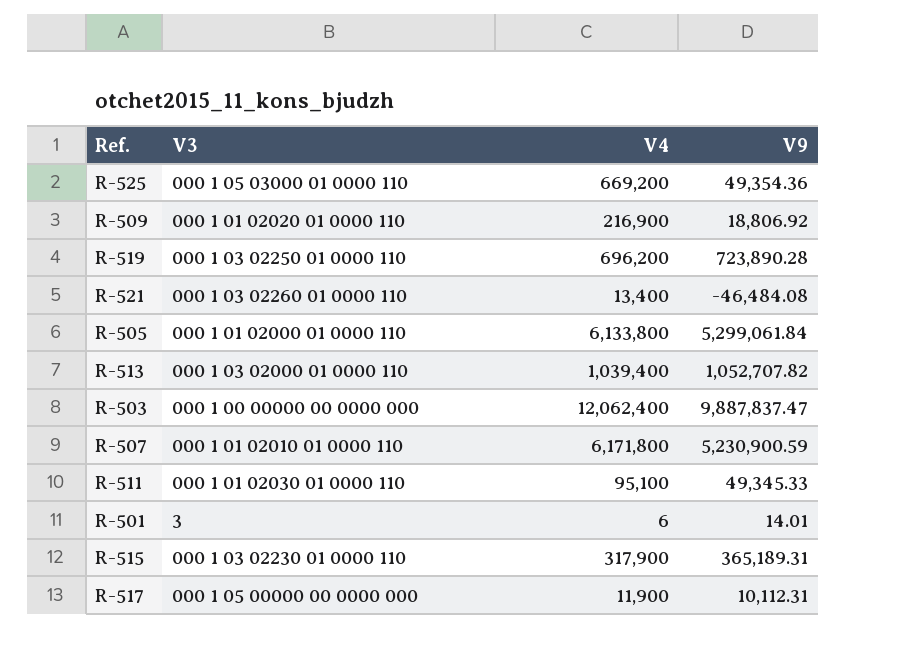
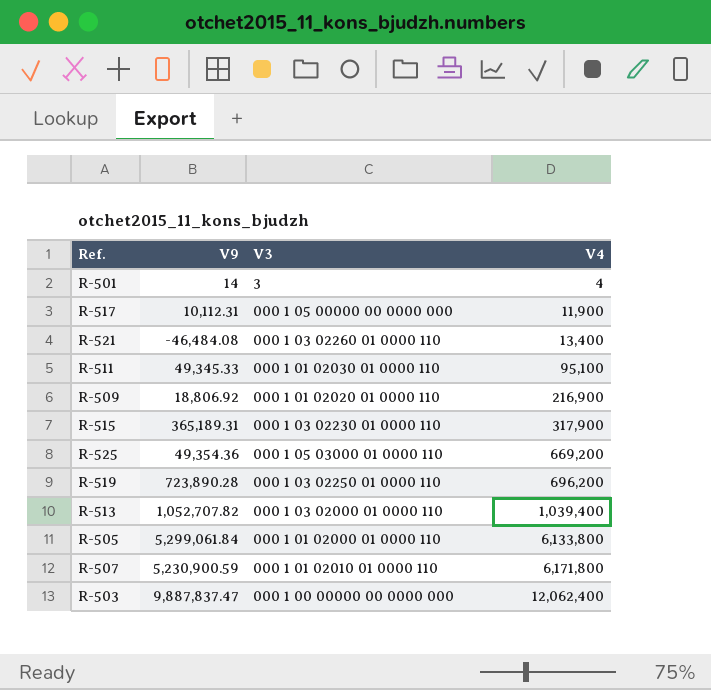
row order: none -> V4 ascending
column V9 | position: 4 -> 2
R-501 | V9: 14.01 -> 14
R-501 | V4: 6 -> 4

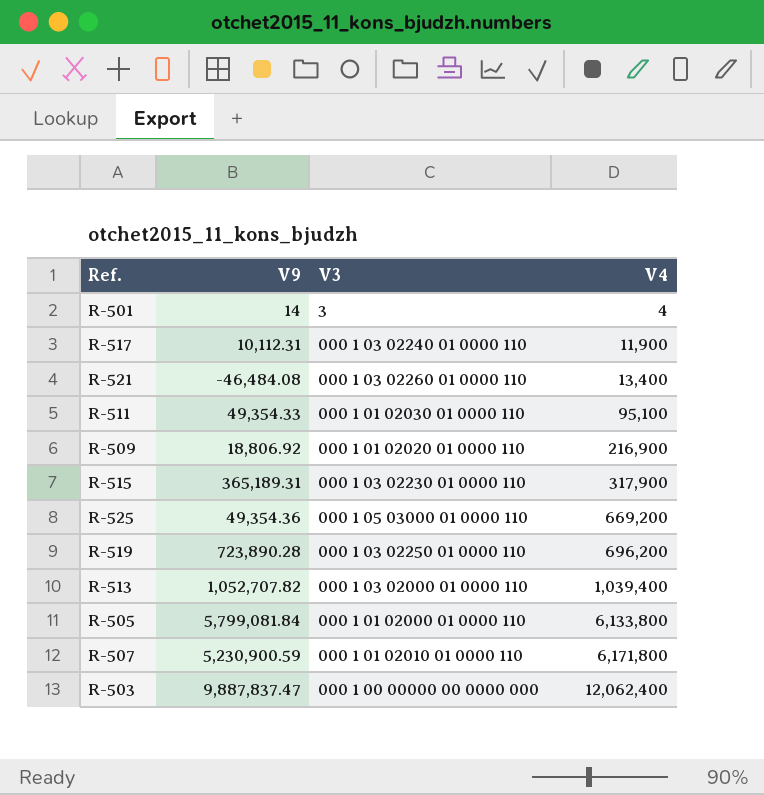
R-517 | V3: 000 1 05 00000 00 0000 000 -> 000 1 03 02240 01 0000 110
R-511 | V9: 49,345.33 -> 49,354.33
R-505 | V9: 5,299,061.84 -> 5,799,081.84

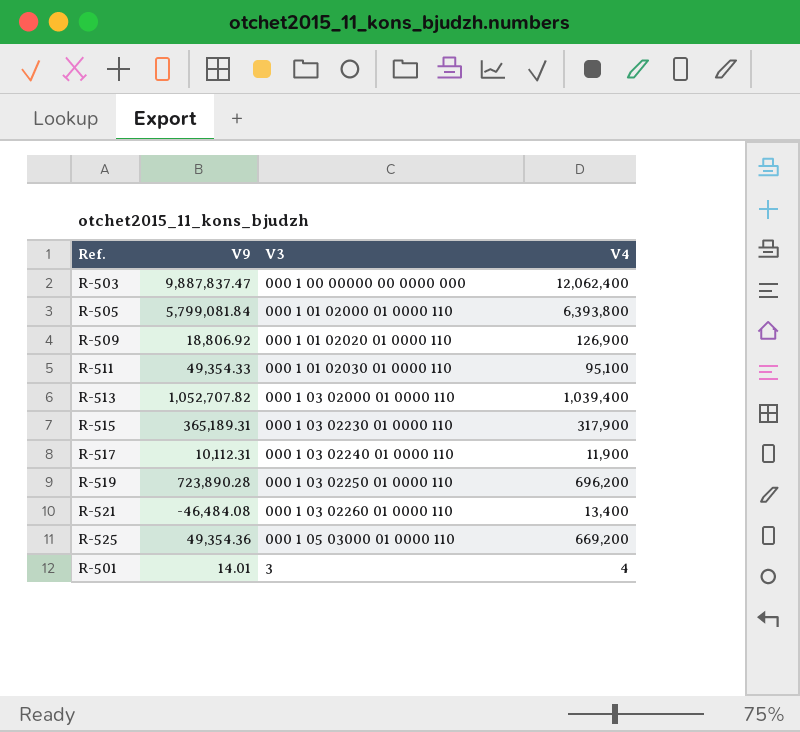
row order: V4 ascending -> V3 ascending
row R-507: 5,230,900.59 | 000 1 01 02010 01 0000 110 | 6,171,800 -> none
R-505 | V4: 6,133,800 -> 6,393,800
R-509 | V4: 216,900 -> 126,900
R-501 | V9: 14 -> 14.01

